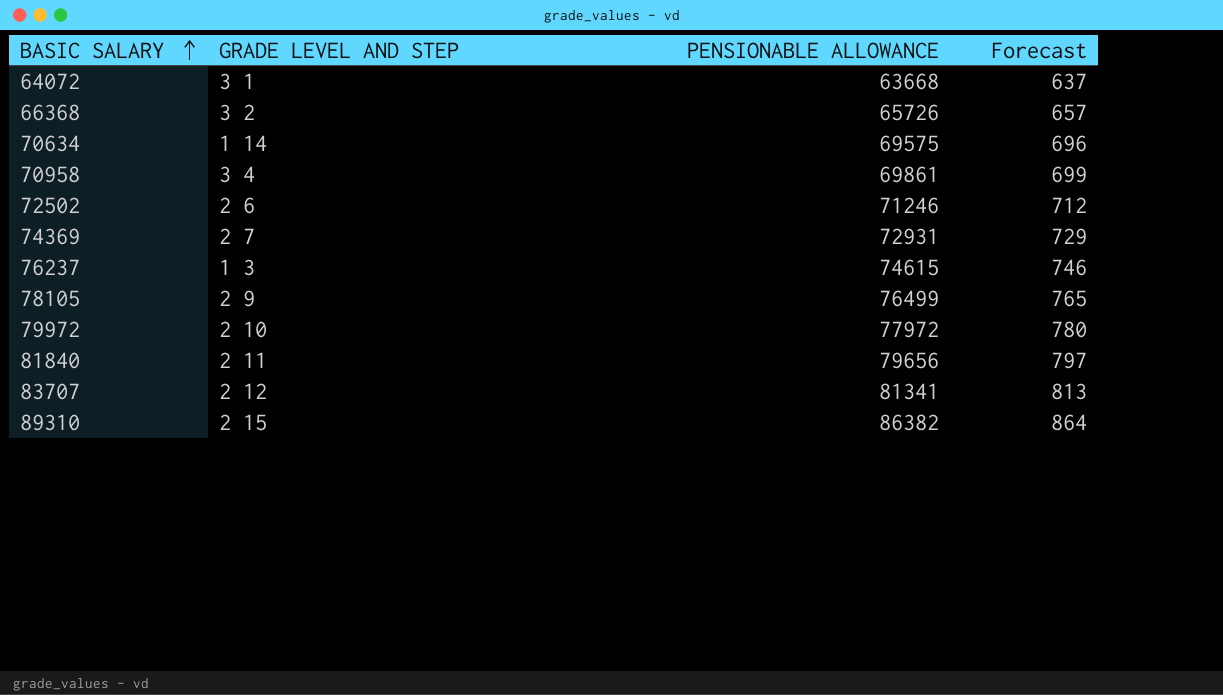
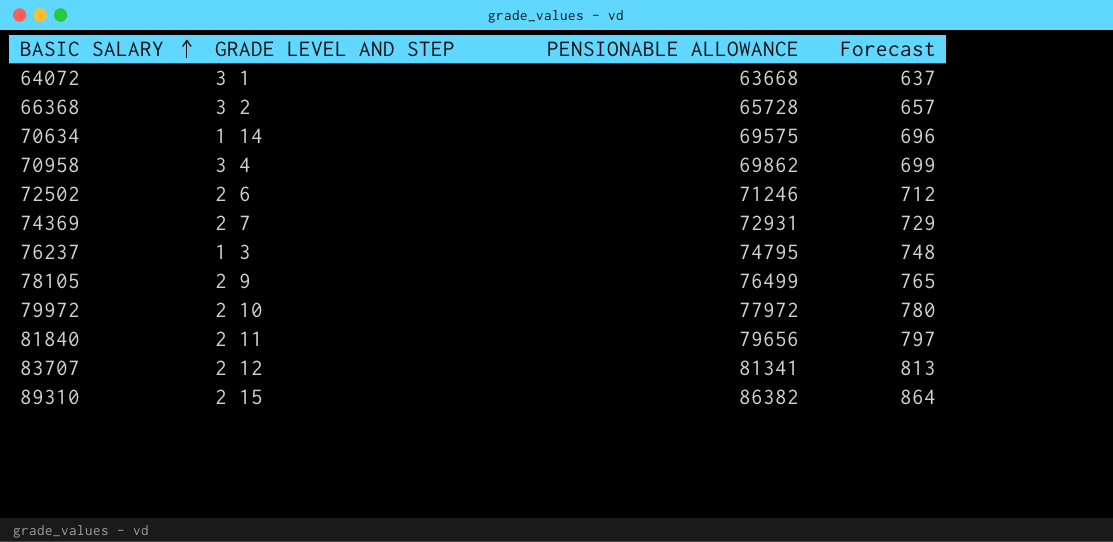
66368 | PENSIONABLE ALLOWANCE: 65726 -> 65728
70958 | PENSIONABLE ALLOWANCE: 69861 -> 69862
76237 | PENSIONABLE ALLOWANCE: 74615 -> 74795
76237 | Forecast: 746 -> 748

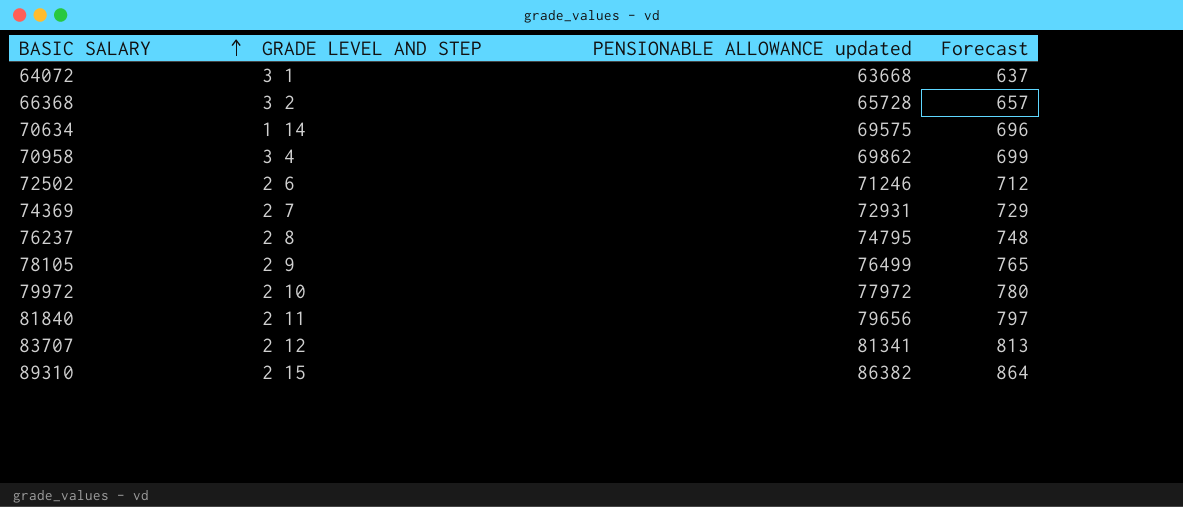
column name: PENSIONABLE ALLOWANCE -> PENSIONABLE ALLOWANCE updated
76237 | GRADE LEVEL AND STEP: 1 3 -> 2 8

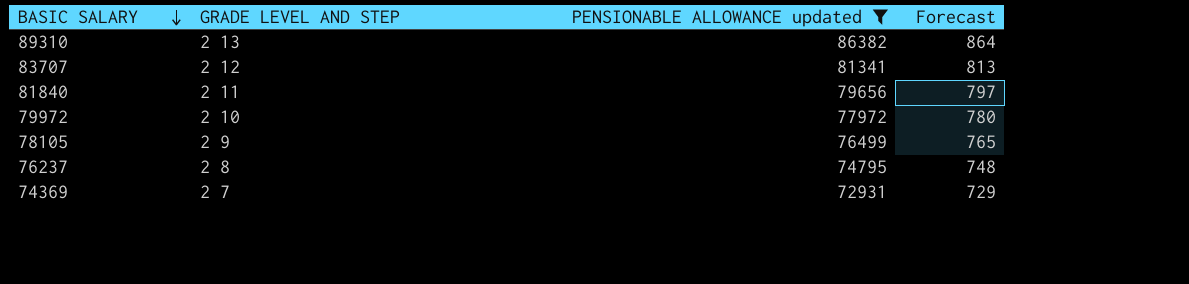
filter: none -> PENSIONABLE ALLOWANCE updated >= 72931
row order: BASIC SALARY ascending -> BASIC SALARY descending
89310 | GRADE LEVEL AND STEP: 2 15 -> 2 13

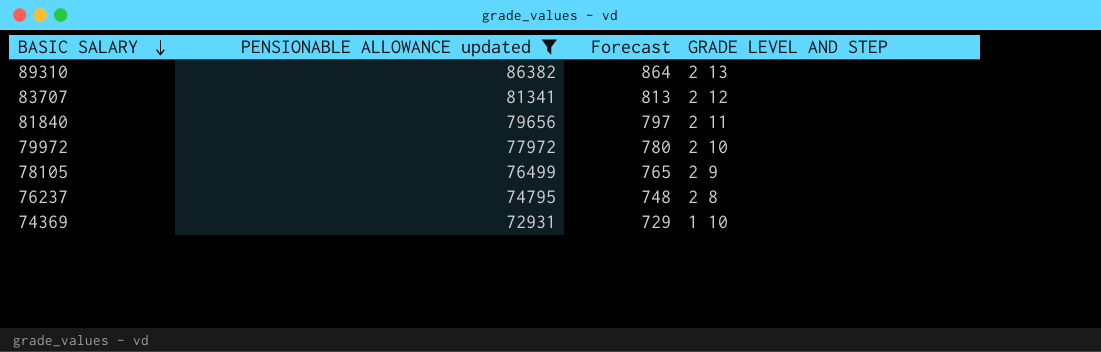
column GRADE LEVEL AND STEP | position: 2 -> 4
74369 | GRADE LEVEL AND STEP: 2 7 -> 1 10

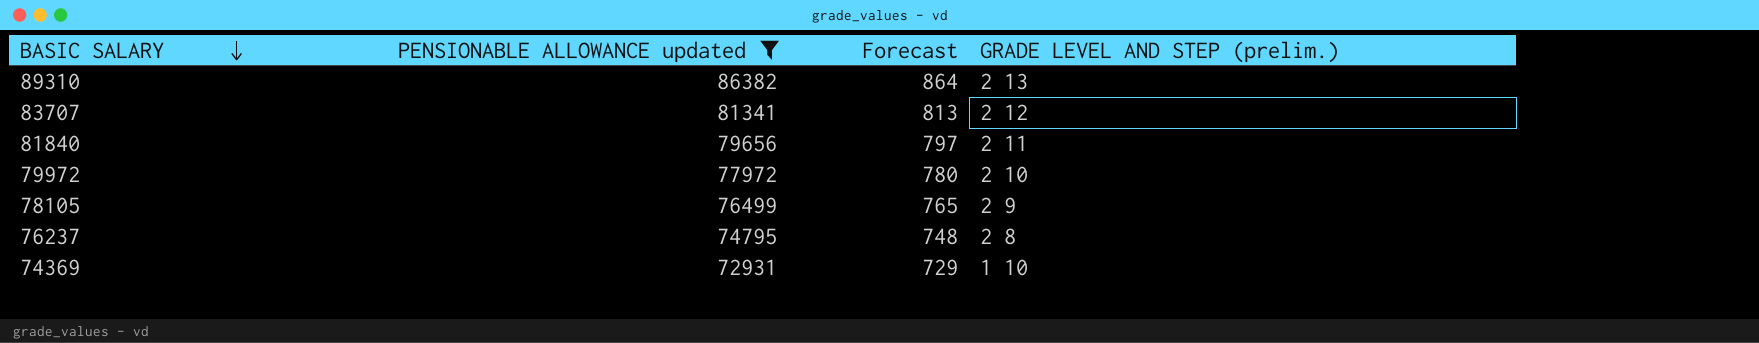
column name: GRADE LEVEL AND STEP -> GRADE LEVEL AND STEP (prelim.)

